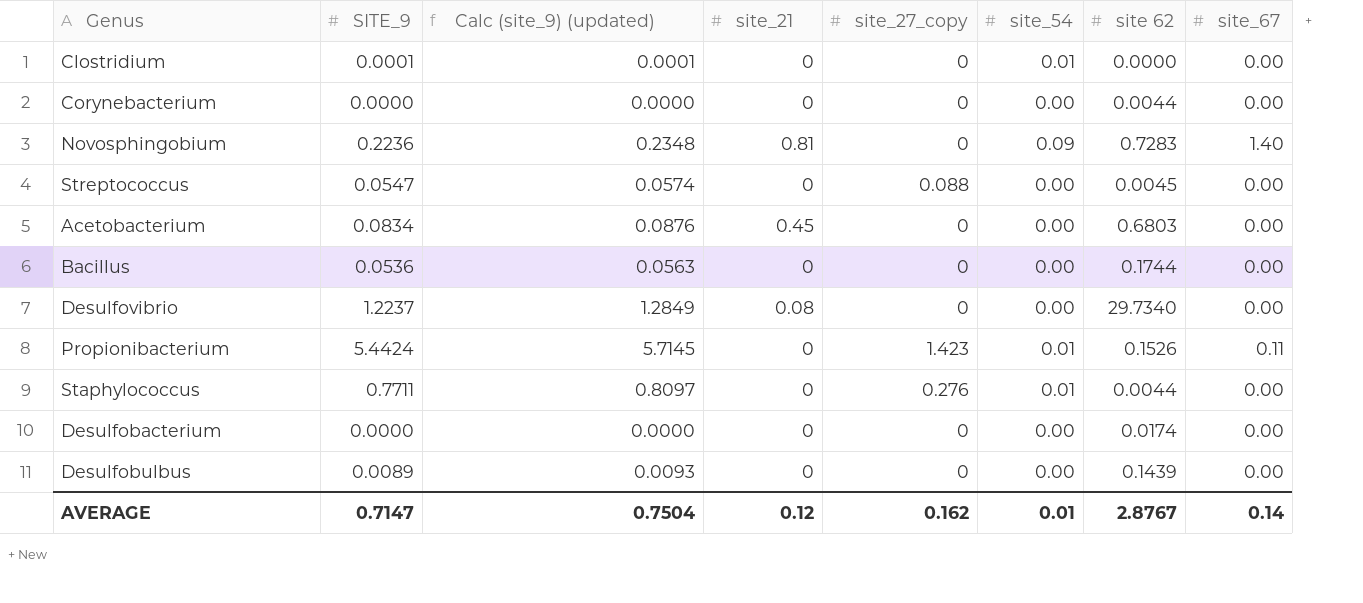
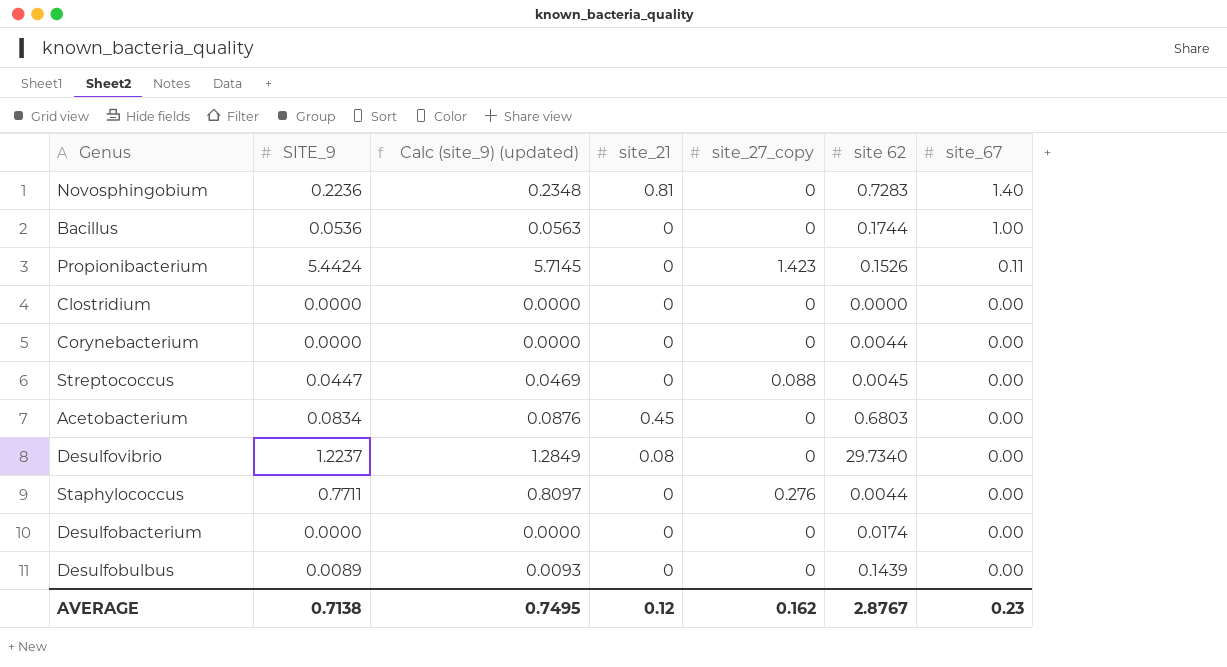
row order: none -> site_67 descending
column site_54 | position: 6 -> none
Bacillus | site_67: 0.00 -> 1.00
Clostridium | SITE_9: 0.0001 -> 0.0000
Clostridium | Calc (site_9) (updated): 0.0001 -> 0.0000
Streptococcus | SITE_9: 0.0547 -> 0.0447
Streptococcus | Calc (site_9) (updated): 0.0574 -> 0.0469
AVERAGE | SITE_9: 0.7147 -> 0.7138
AVERAGE | Calc (site_9) (updated): 0.7504 -> 0.7495
AVERAGE | site_67: 0.14 -> 0.23

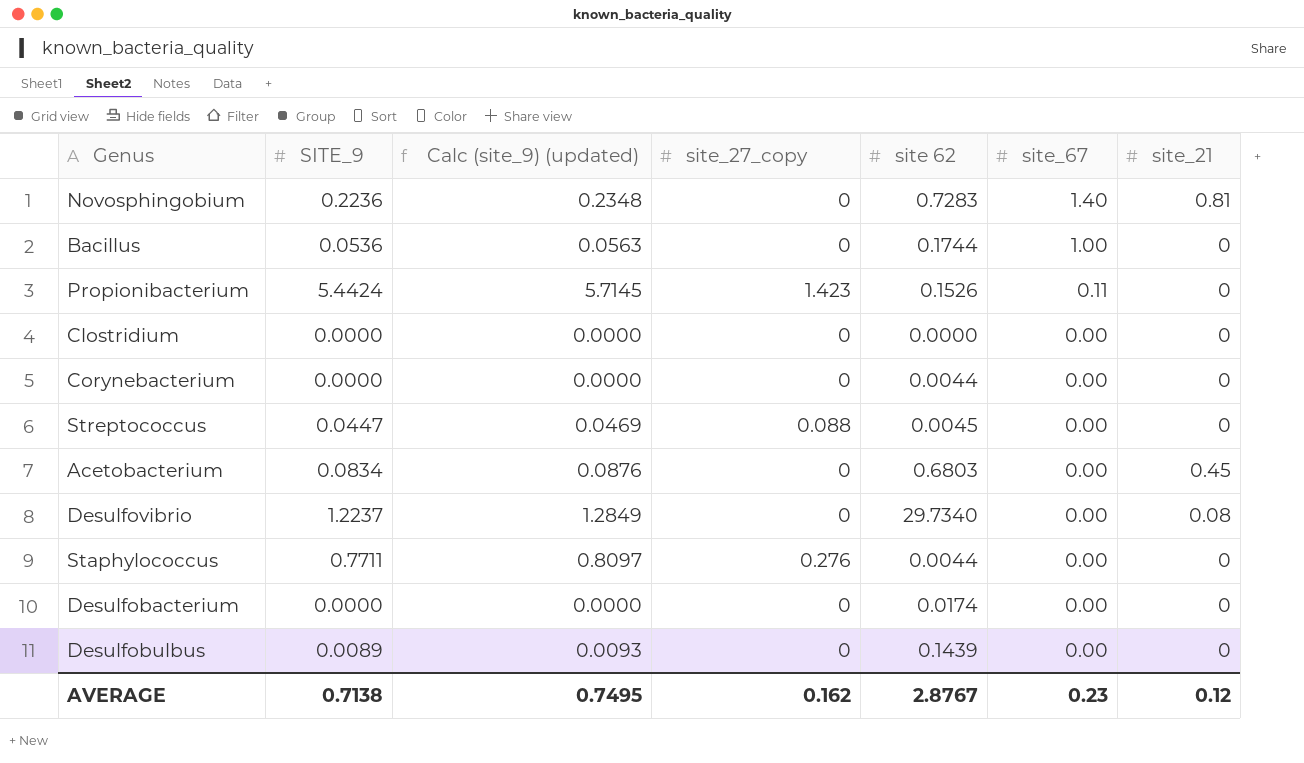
column site_21 | position: 4 -> 7

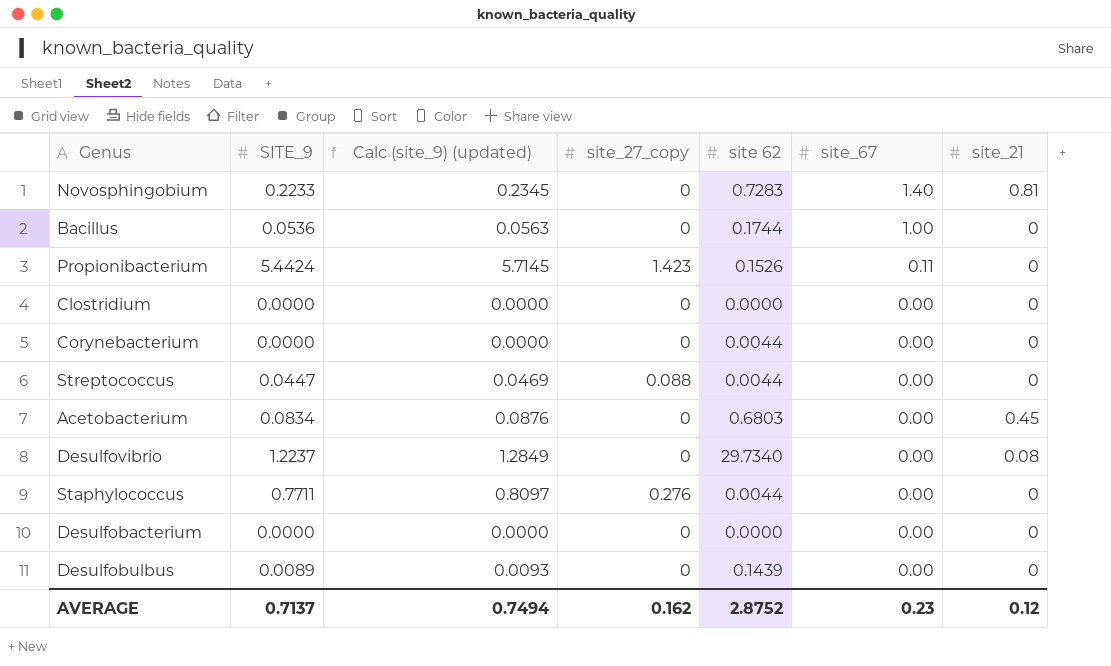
Novosphingobium | SITE_9: 0.2236 -> 0.2233
Novosphingobium | Calc (site_9) (updated): 0.2348 -> 0.2345
Streptococcus | site 62: 0.0045 -> 0.0044
Desulfobacterium | site 62: 0.0174 -> 0.0000
AVERAGE | SITE_9: 0.7138 -> 0.7137
AVERAGE | Calc (site_9) (updated): 0.7495 -> 0.7494
AVERAGE | site 62: 2.8767 -> 2.8752

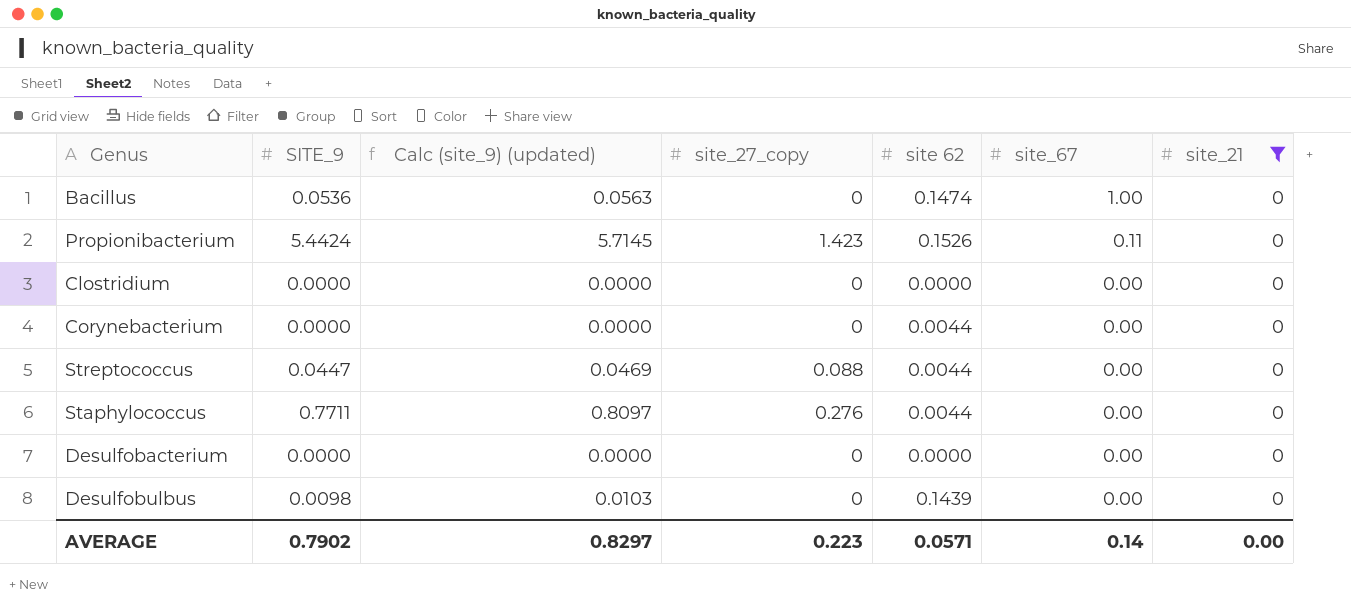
filter: none -> site_21 = 0
Bacillus | site 62: 0.1744 -> 0.1474
Desulfobulbus | SITE_9: 0.0089 -> 0.0098
Desulfobulbus | Calc (site_9) (updated): 0.0093 -> 0.0103
AVERAGE | SITE_9: 0.7137 -> 0.7902
AVERAGE | Calc (site_9) (updated): 0.7494 -> 0.8297
AVERAGE | site_27_copy: 0.162 -> 0.223
AVERAGE | site 62: 2.8752 -> 0.0571
AVERAGE | site_67: 0.23 -> 0.14
AVERAGE | site_21: 0.12 -> 0.00

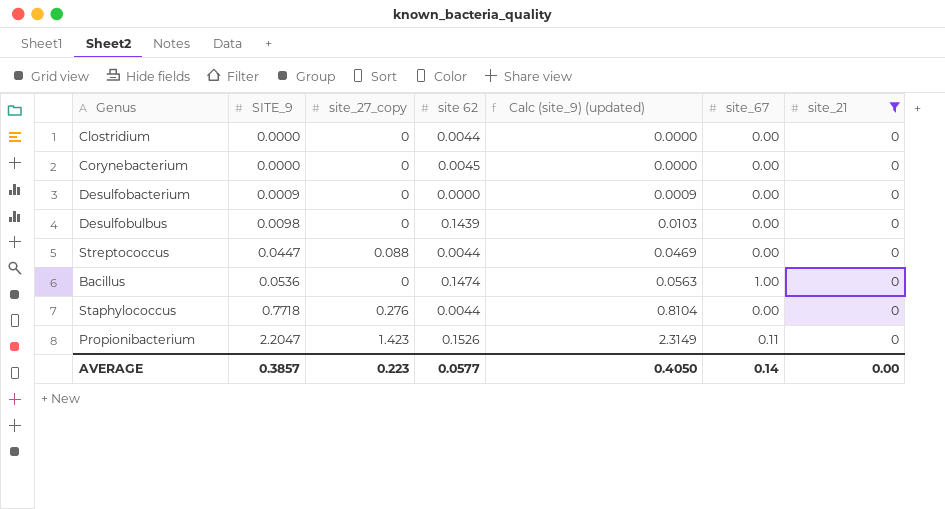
row order: site_67 descending -> SITE_9 ascending
column Calc (site_9) (updated) | position: 3 -> 5
Clostridium | site 62: 0.0000 -> 0.0044
Corynebacterium | site 62: 0.0044 -> 0.0045
Desulfobacterium | SITE_9: 0.0000 -> 0.0009
Desulfobacterium | Calc (site_9) (updated): 0.0000 -> 0.0009
Staphylococcus | SITE_9: 0.7711 -> 0.7718
Staphylococcus | Calc (site_9) (updated): 0.8097 -> 0.8104
Propionibacterium | SITE_9: 5.4424 -> 2.2047
Propionibacterium | Calc (site_9) (updated): 5.7145 -> 2.3149
AVERAGE | SITE_9: 0.7902 -> 0.3857
AVERAGE | site 62: 0.0571 -> 0.0577
AVERAGE | Calc (site_9) (updated): 0.8297 -> 0.4050

